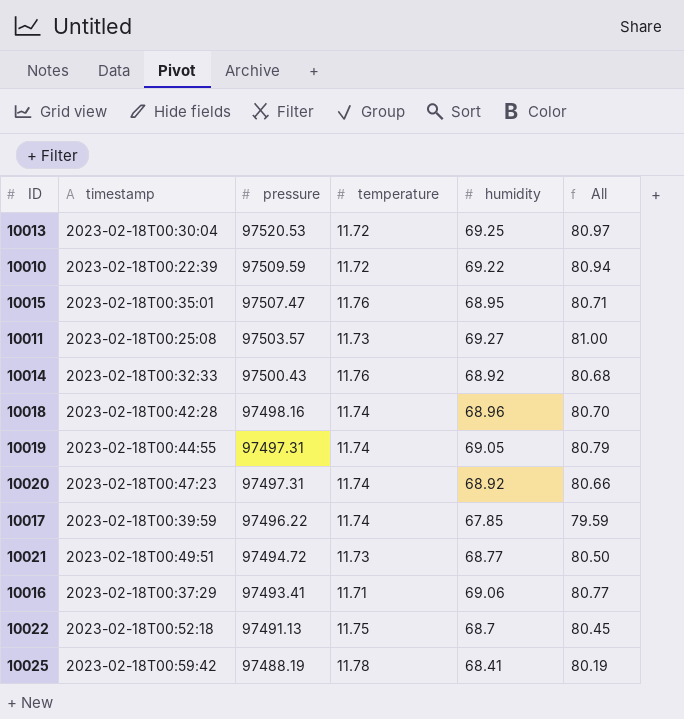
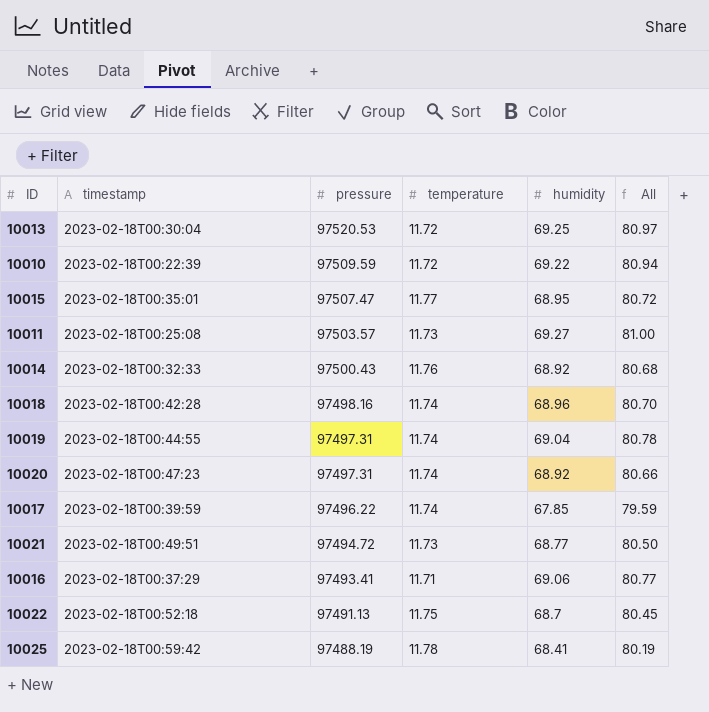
10015 | temperature: 11.76 -> 11.77
10015 | All: 80.71 -> 80.72
10019 | humidity: 69.05 -> 69.04
10019 | All: 80.79 -> 80.78

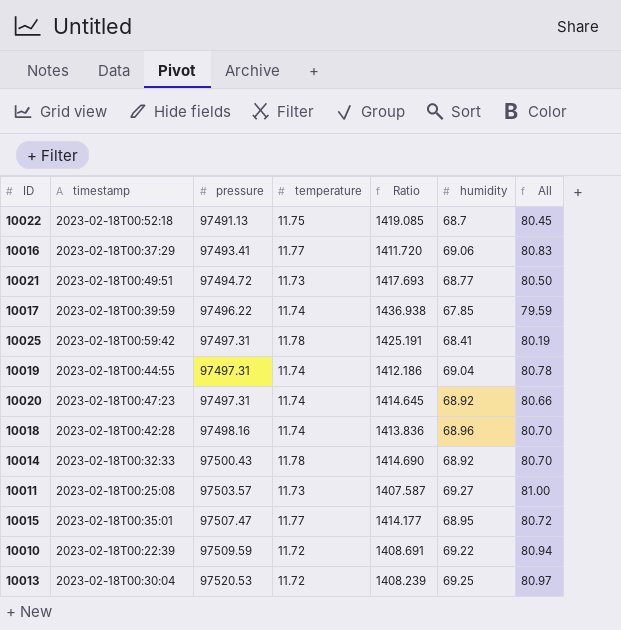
row order: pressure descending -> pressure ascending
column Ratio | formula: none -> [pressure] / [humidity]
10016 | temperature: 11.71 -> 11.77
10016 | All: 80.77 -> 80.83
10025 | pressure: 97488.19 -> 97497.31
10014 | temperature: 11.76 -> 11.78
10014 | All: 80.68 -> 80.70

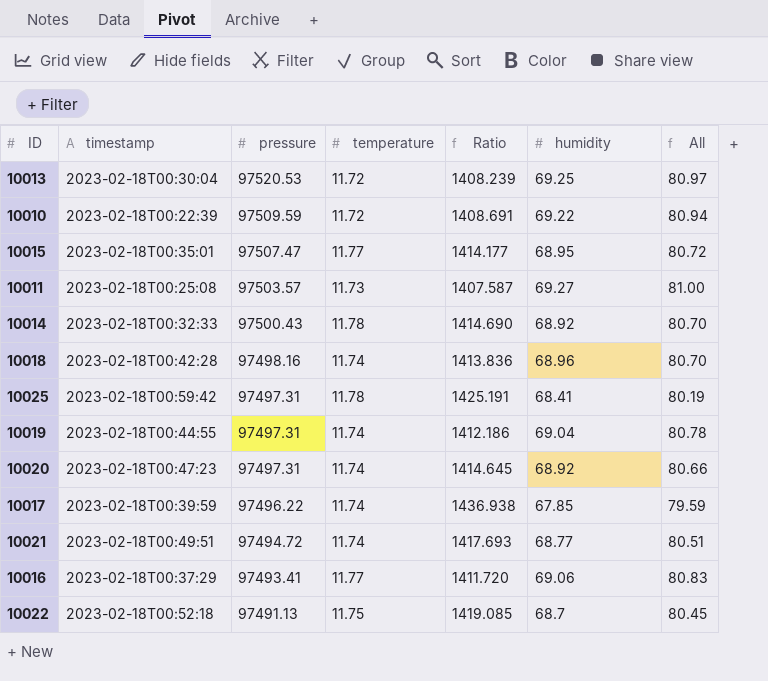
row order: pressure ascending -> pressure descending
10021 | temperature: 11.73 -> 11.74
10021 | All: 80.50 -> 80.51

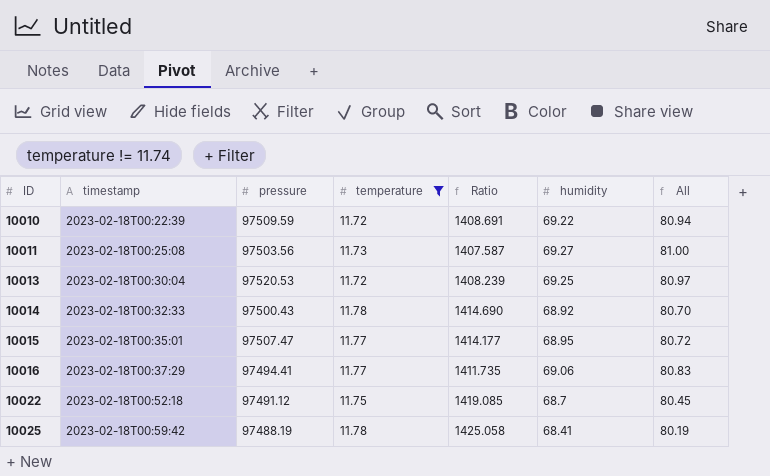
filter: none -> temperature != 11.74
row order: pressure descending -> ID ascending
10011 | pressure: 97503.57 -> 97503.56
10016 | pressure: 97493.41 -> 97494.41
10016 | Ratio: 1411.720 -> 1411.735
10022 | pressure: 97491.13 -> 97491.12
10025 | pressure: 97497.31 -> 97488.19
10025 | Ratio: 1425.191 -> 1425.058

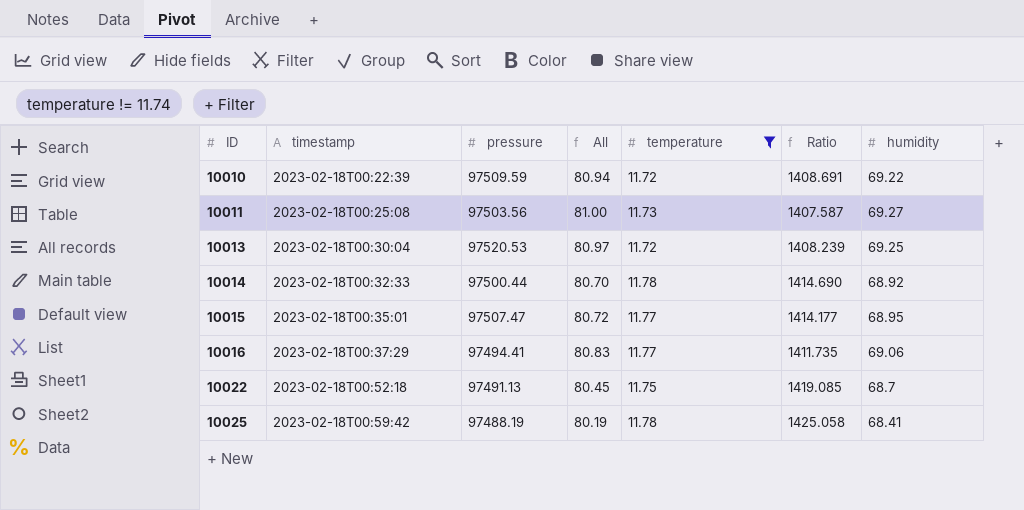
column All | position: 7 -> 4
10014 | pressure: 97500.43 -> 97500.44
10022 | pressure: 97491.12 -> 97491.13

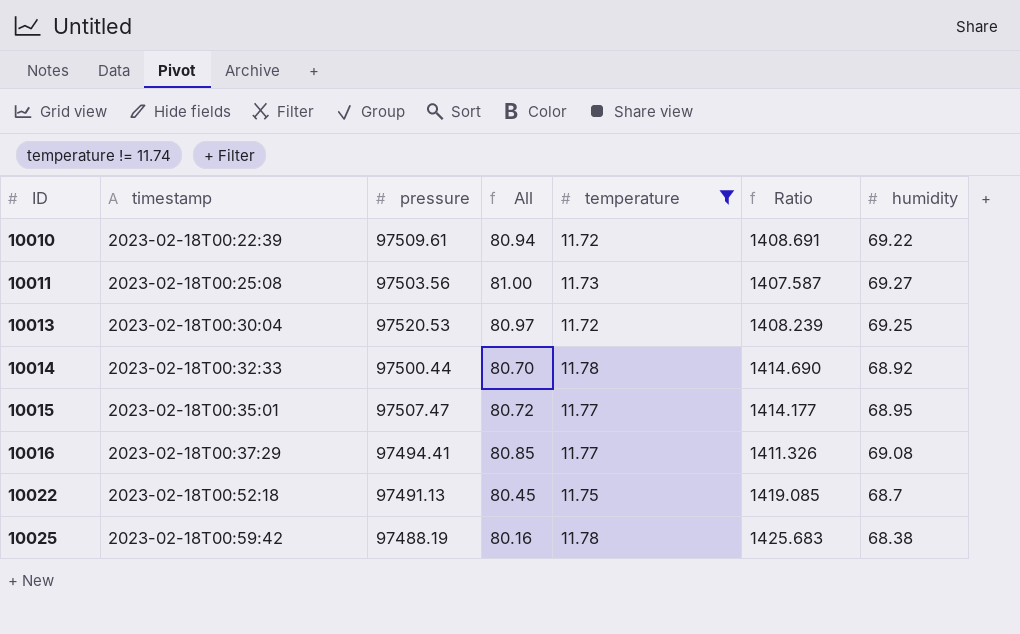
10010 | pressure: 97509.59 -> 97509.61
10016 | All: 80.83 -> 80.85
10016 | Ratio: 1411.735 -> 1411.326
10016 | humidity: 69.06 -> 69.08
10025 | All: 80.19 -> 80.16
10025 | Ratio: 1425.058 -> 1425.683
10025 | humidity: 68.41 -> 68.38

